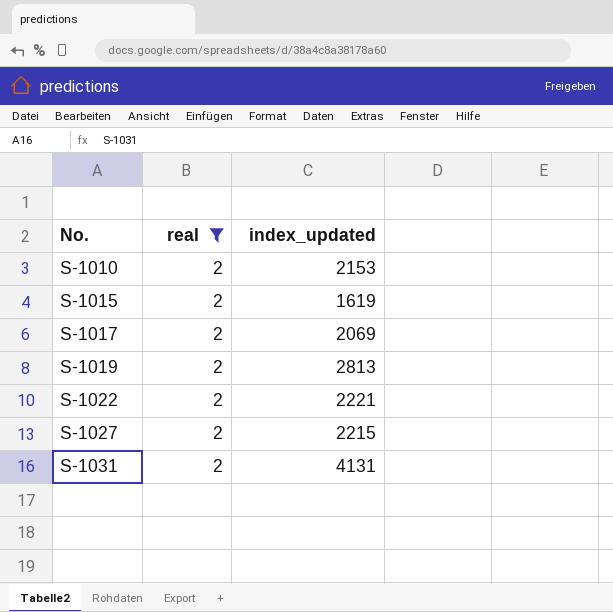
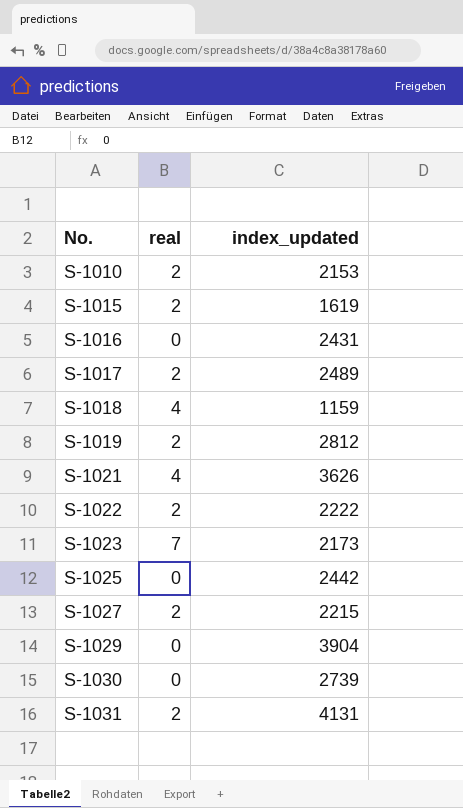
filter: real = 2 -> none
S-1017 | index_updated: 2069 -> 2489
S-1019 | index_updated: 2813 -> 2812
S-1022 | index_updated: 2221 -> 2222

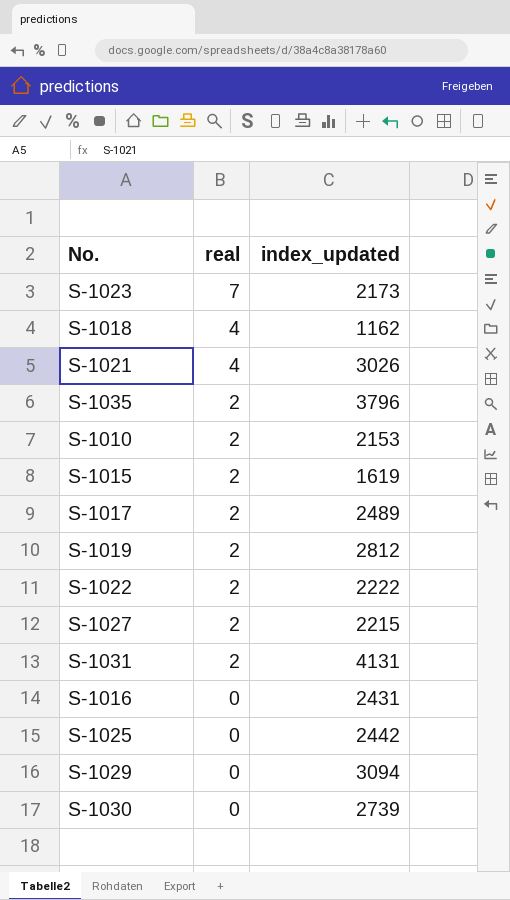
row order: No. ascending -> real descending
S-1018 | index_updated: 1159 -> 1162
S-1021 | index_updated: 3626 -> 3026
row S-1035: none -> 2 | 3796
S-1029 | index_updated: 3904 -> 3094

